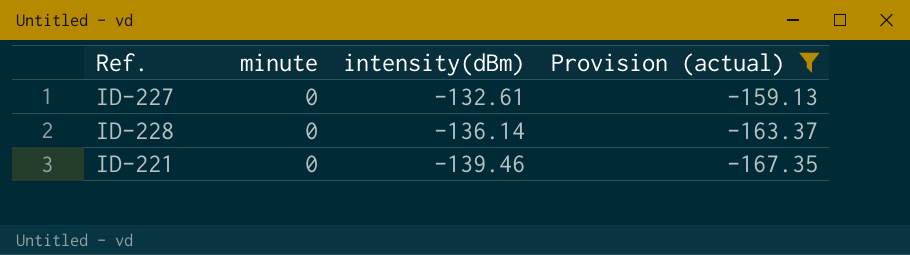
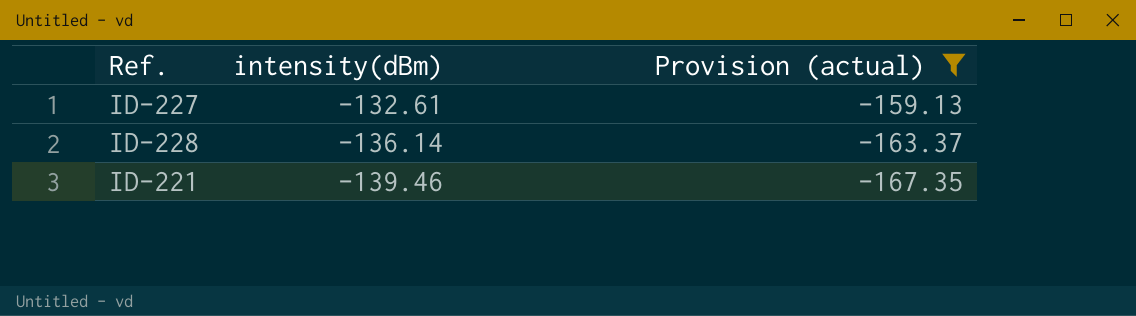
column minute | position: 2 -> none

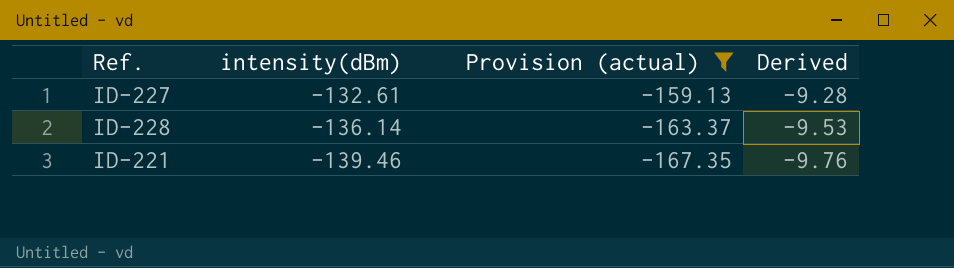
column Derived | formula: none -> [intensity(dBm)] * 0.07

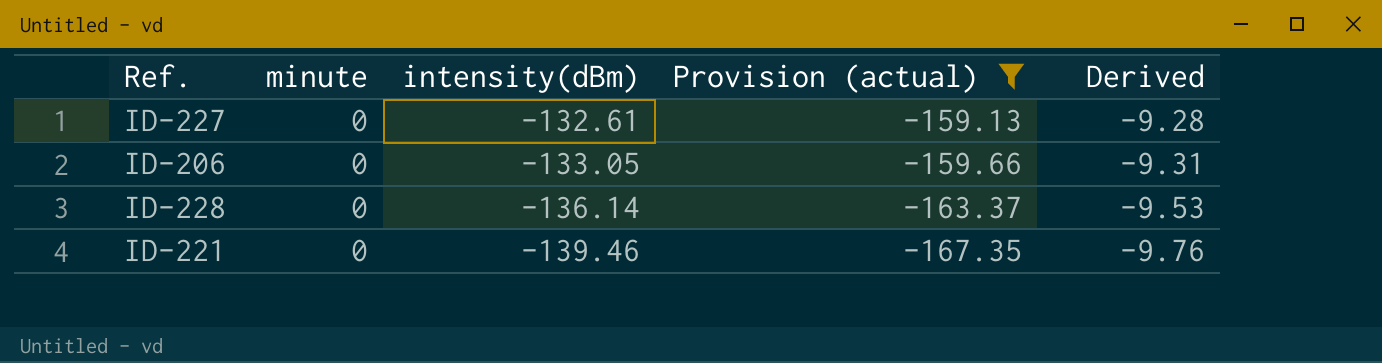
column minute | position: none -> 2
row ID-206: none -> 0 | -133.05 | -159.66 | -9.31

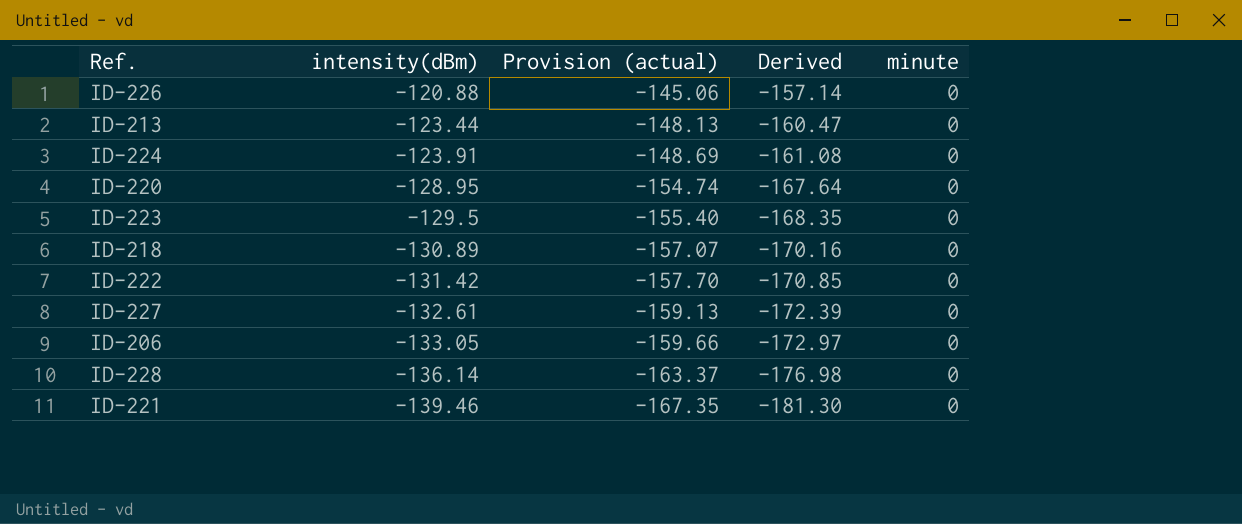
filter: Provision (actual) <= -159.13 -> none
column Derived | formula: [intensity(dBm)] * 0.07 -> [intensity(dBm)] * 1.3
column minute | position: 2 -> 5

